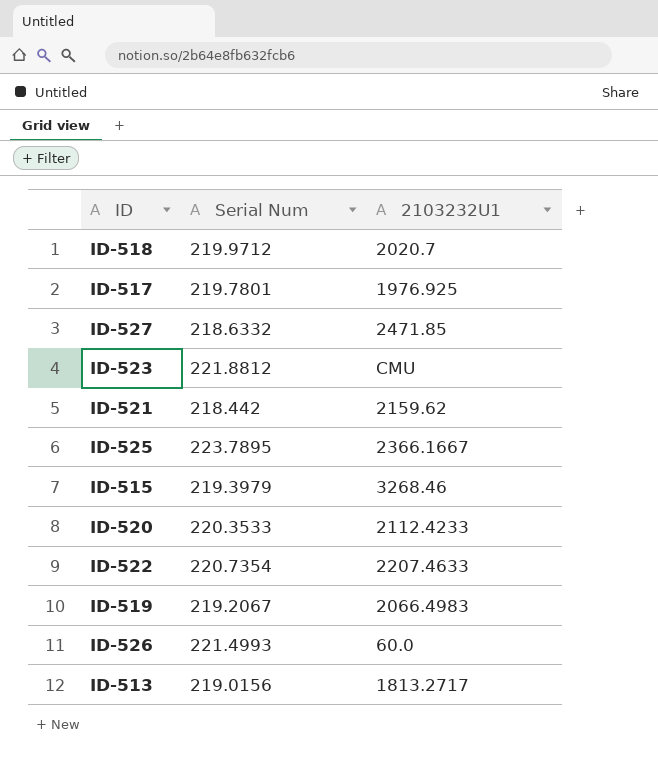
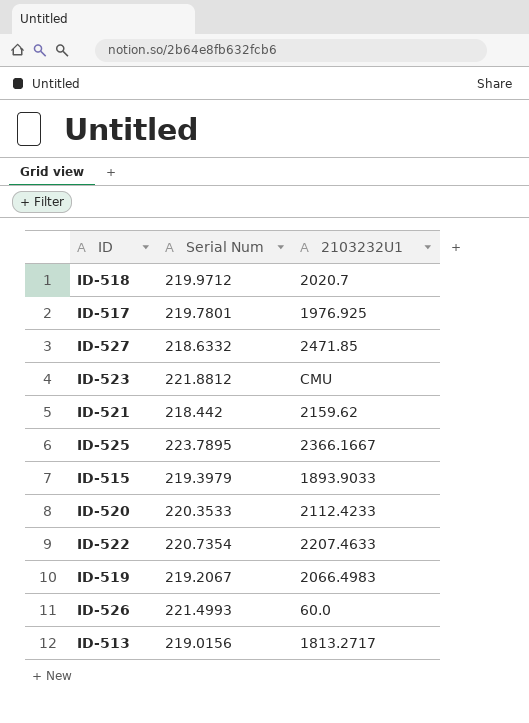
ID-515 | 2103232U1: 3268.46 -> 1893.9033

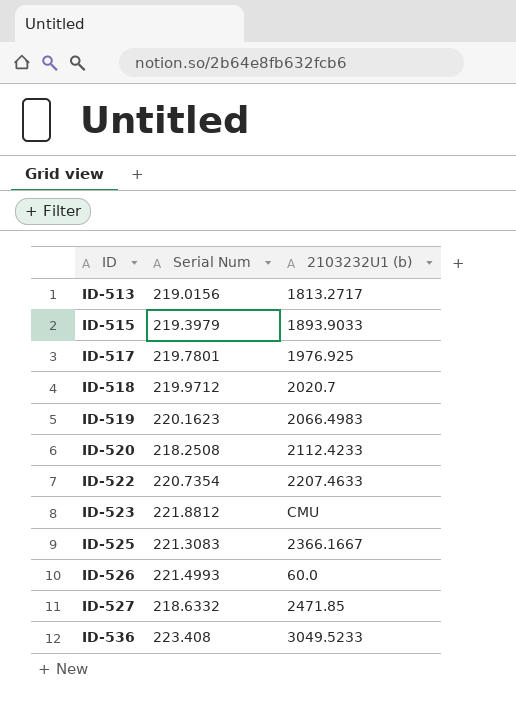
row order: none -> ID ascending
column name: 2103232U1 -> 2103232U1 (b)
row ID-521: 218.442 | 2159.62 -> none
ID-519 | Serial Num: 219.2067 -> 220.1623
ID-520 | Serial Num: 220.3533 -> 218.2508
ID-525 | Serial Num: 223.7895 -> 221.3083
row ID-536: none -> 223.408 | 3049.5233

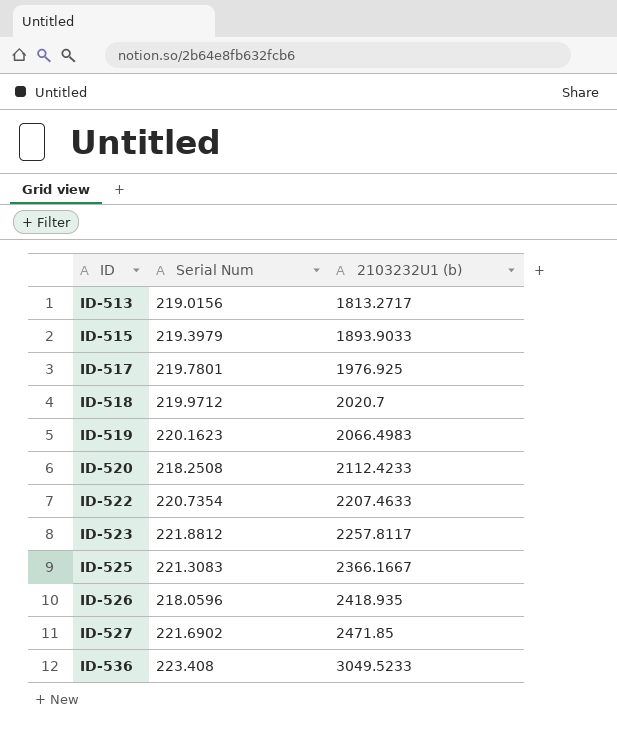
ID-523 | 2103232U1 (b): CMU -> 2257.8117
ID-526 | Serial Num: 221.4993 -> 218.0596
ID-526 | 2103232U1 (b): 60.0 -> 2418.935
ID-527 | Serial Num: 218.6332 -> 221.6902

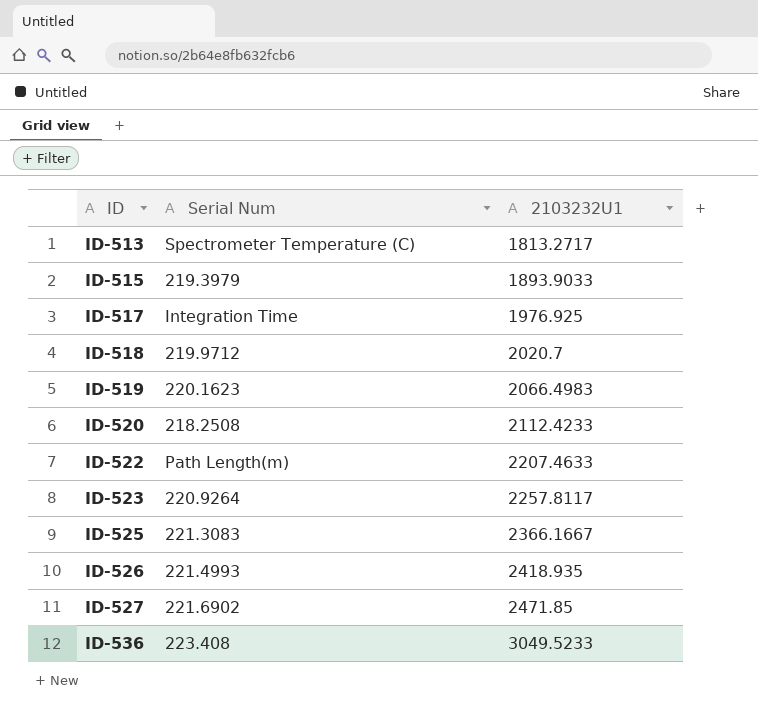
column name: 2103232U1 (b) -> 2103232U1
ID-513 | Serial Num: 219.0156 -> Spectrometer Temperature (C)
ID-517 | Serial Num: 219.7801 -> Integration Time
ID-522 | Serial Num: 220.7354 -> Path Length(m)
ID-523 | Serial Num: 221.8812 -> 220.9264
ID-526 | Serial Num: 218.0596 -> 221.4993

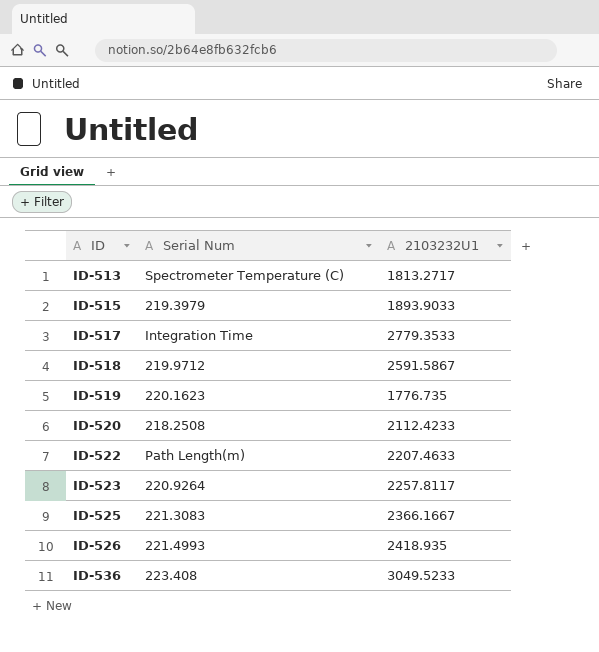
row ID-527: 221.6902 | 2471.85 -> none
ID-517 | 2103232U1: 1976.925 -> 2779.3533
ID-518 | 2103232U1: 2020.7 -> 2591.5867
ID-519 | 2103232U1: 2066.4983 -> 1776.735

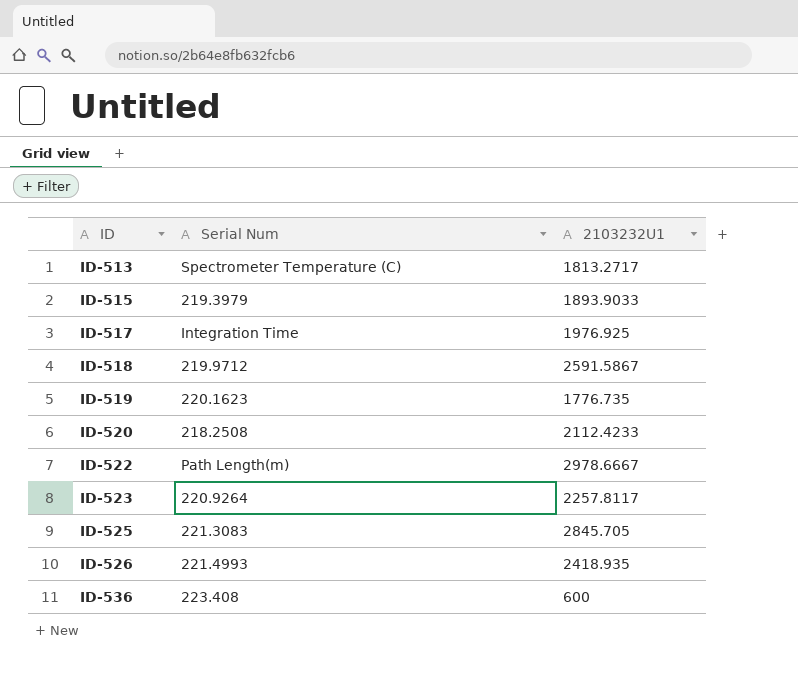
ID-517 | 2103232U1: 2779.3533 -> 1976.925
ID-522 | 2103232U1: 2207.4633 -> 2978.6667
ID-525 | 2103232U1: 2366.1667 -> 2845.705
ID-536 | 2103232U1: 3049.5233 -> 600

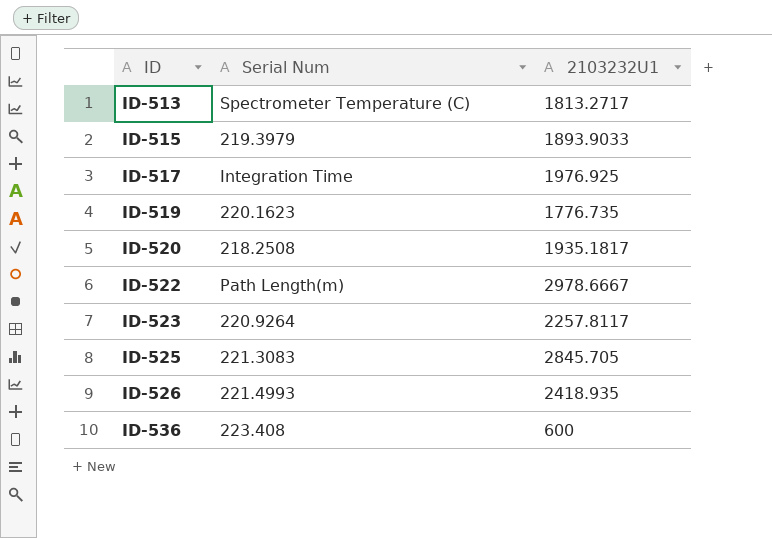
row ID-518: 219.9712 | 2591.5867 -> none
ID-520 | 2103232U1: 2112.4233 -> 1935.1817

